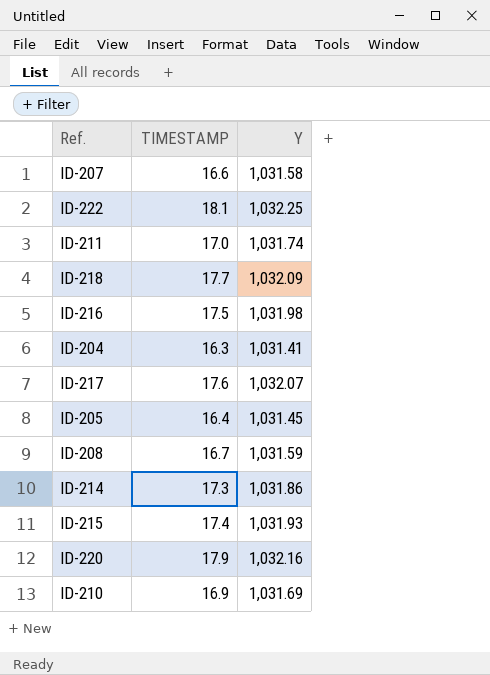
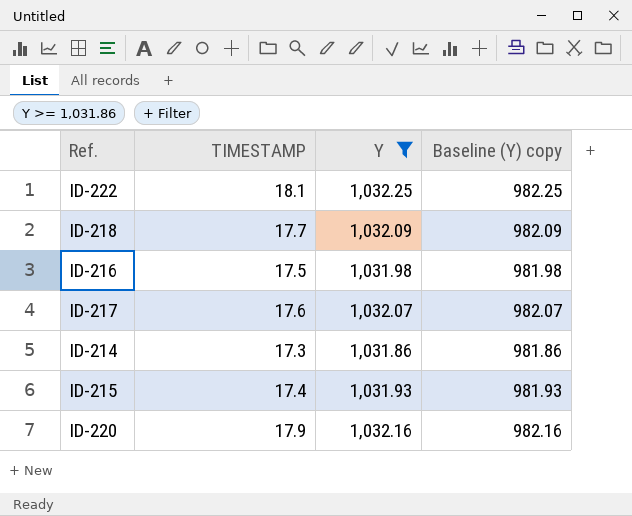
filter: none -> Y >= 1,031.86
column Baseline (Y) copy | formula: none -> [Y] - 50

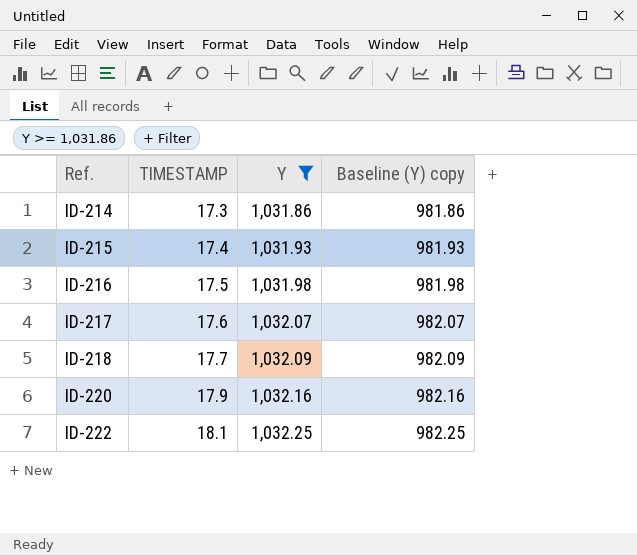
row order: none -> Ref. ascending

